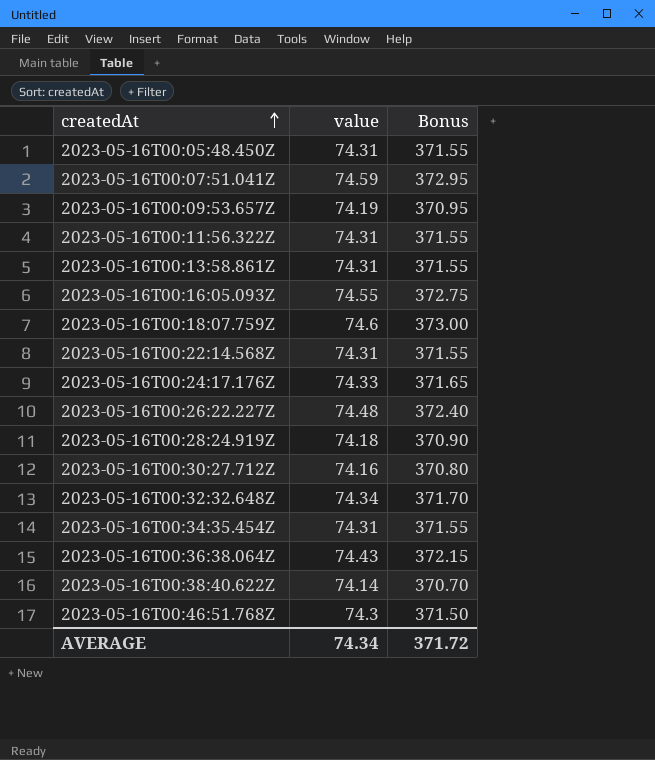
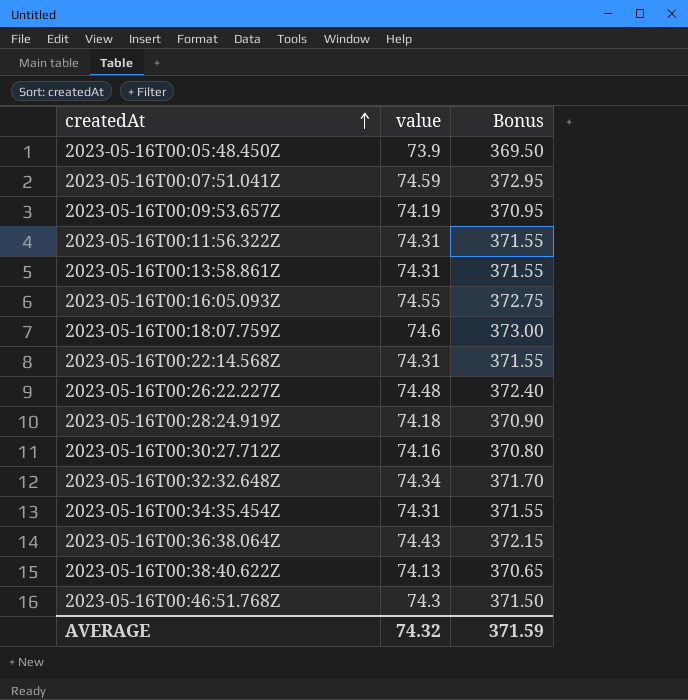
row 2023-05-16T00:24:17.176Z: 74.33 | 371.65 -> none
2023-05-16T00:05:48.450Z | value: 74.31 -> 73.9
2023-05-16T00:05:48.450Z | Bonus: 371.55 -> 369.50
2023-05-16T00:38:40.622Z | value: 74.14 -> 74.13
2023-05-16T00:38:40.622Z | Bonus: 370.70 -> 370.65
AVERAGE | value: 74.34 -> 74.32
AVERAGE | Bonus: 371.72 -> 371.59

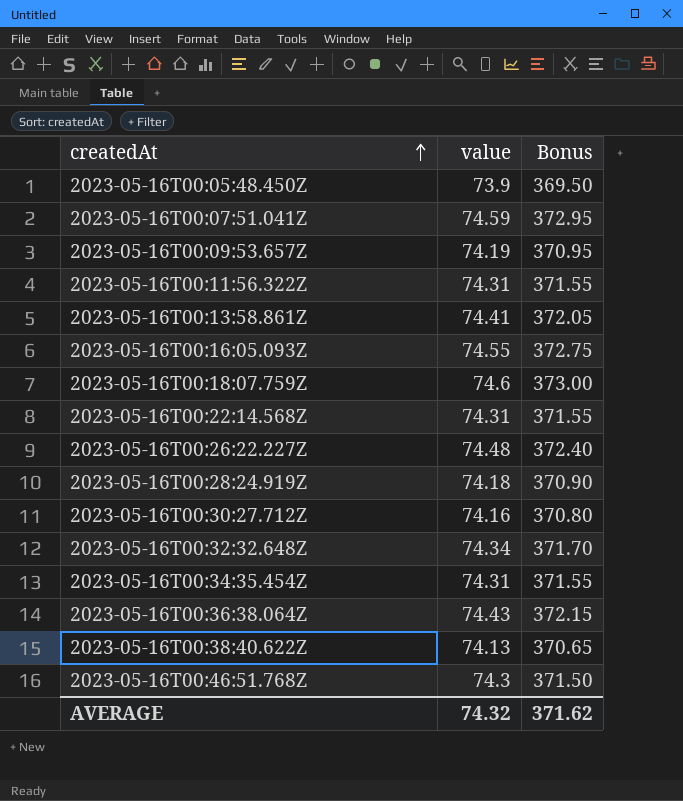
2023-05-16T00:13:58.861Z | value: 74.31 -> 74.41
2023-05-16T00:13:58.861Z | Bonus: 371.55 -> 372.05
AVERAGE | Bonus: 371.59 -> 371.62

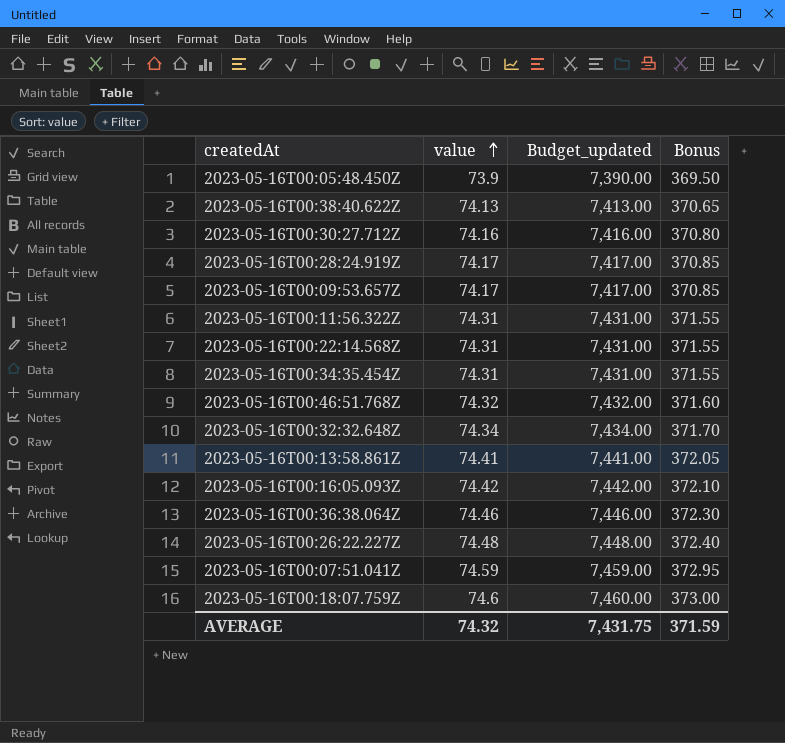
row order: createdAt ascending -> value ascending
column Budget_updated | formula: none -> [value] * 100
2023-05-16T00:28:24.919Z | value: 74.18 -> 74.17
2023-05-16T00:28:24.919Z | Bonus: 370.90 -> 370.85
2023-05-16T00:09:53.657Z | value: 74.19 -> 74.17
2023-05-16T00:09:53.657Z | Bonus: 370.95 -> 370.85
2023-05-16T00:46:51.768Z | value: 74.3 -> 74.32
2023-05-16T00:46:51.768Z | Bonus: 371.50 -> 371.60
2023-05-16T00:16:05.093Z | value: 74.55 -> 74.42
2023-05-16T00:16:05.093Z | Bonus: 372.75 -> 372.10
2023-05-16T00:36:38.064Z | value: 74.43 -> 74.46
2023-05-16T00:36:38.064Z | Bonus: 372.15 -> 372.30
AVERAGE | Bonus: 371.62 -> 371.59

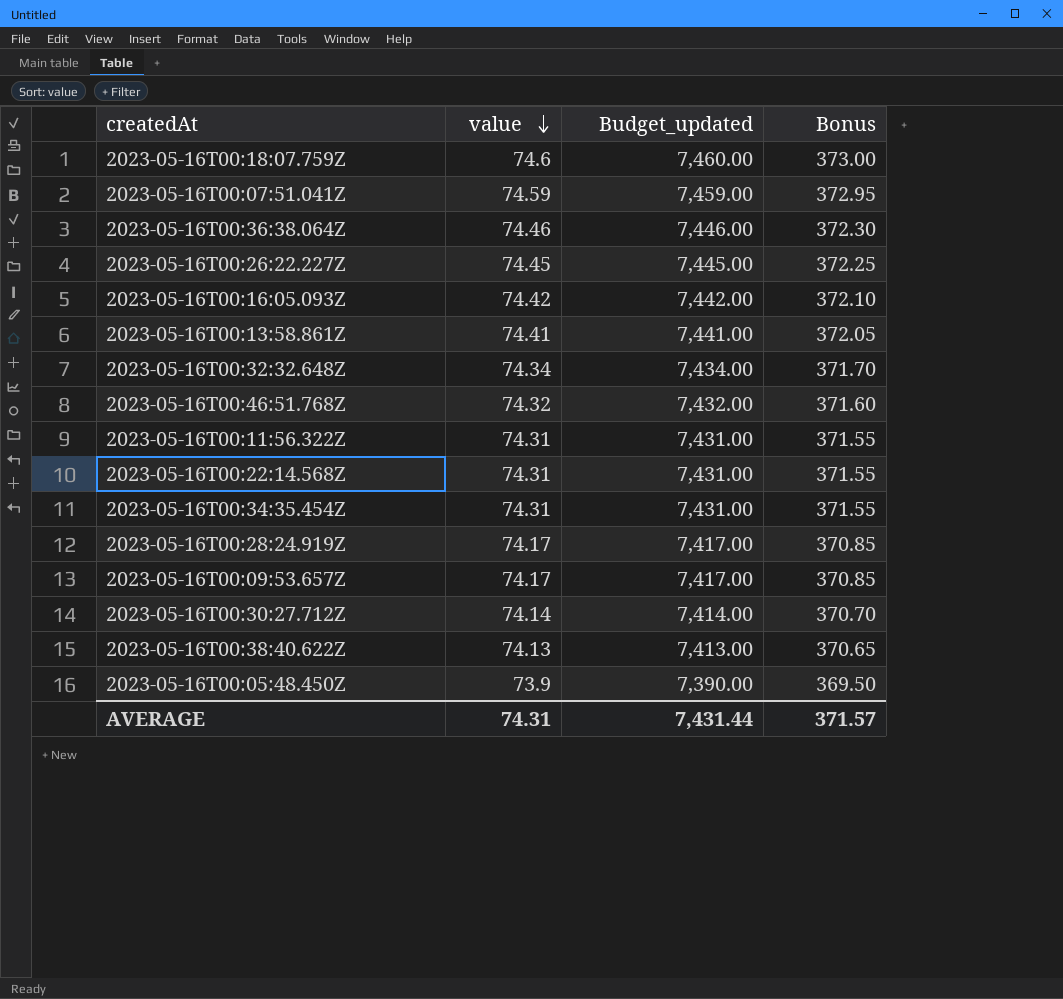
row order: value ascending -> value descending
2023-05-16T00:26:22.227Z | value: 74.48 -> 74.45
2023-05-16T00:26:22.227Z | Budget_updated: 7,448.00 -> 7,445.00
2023-05-16T00:26:22.227Z | Bonus: 372.40 -> 372.25
2023-05-16T00:30:27.712Z | value: 74.16 -> 74.14
2023-05-16T00:30:27.712Z | Budget_updated: 7,416.00 -> 7,414.00
2023-05-16T00:30:27.712Z | Bonus: 370.80 -> 370.70
AVERAGE | value: 74.32 -> 74.31
AVERAGE | Budget_updated: 7,431.75 -> 7,431.44
AVERAGE | Bonus: 371.59 -> 371.57

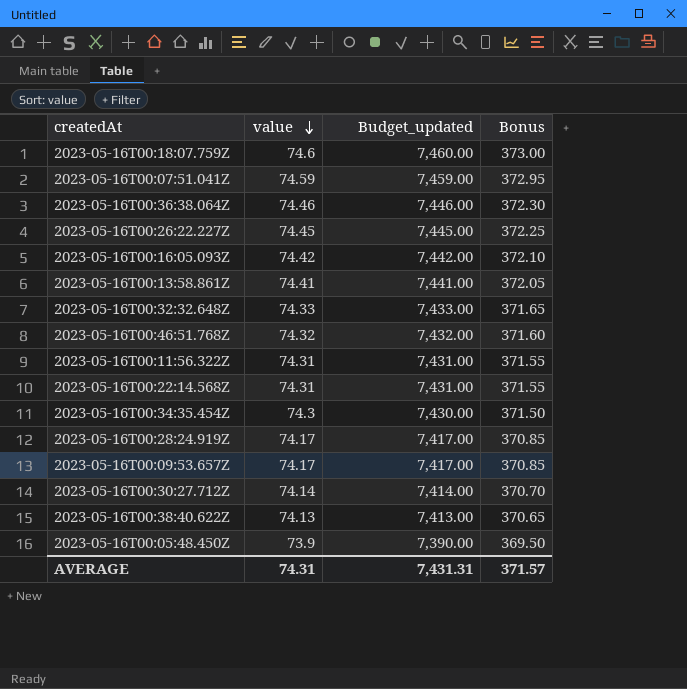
2023-05-16T00:32:32.648Z | value: 74.34 -> 74.33
2023-05-16T00:32:32.648Z | Budget_updated: 7,434.00 -> 7,433.00
2023-05-16T00:32:32.648Z | Bonus: 371.70 -> 371.65
2023-05-16T00:34:35.454Z | value: 74.31 -> 74.3
2023-05-16T00:34:35.454Z | Budget_updated: 7,431.00 -> 7,430.00
2023-05-16T00:34:35.454Z | Bonus: 371.55 -> 371.50
AVERAGE | Budget_updated: 7,431.44 -> 7,431.31

